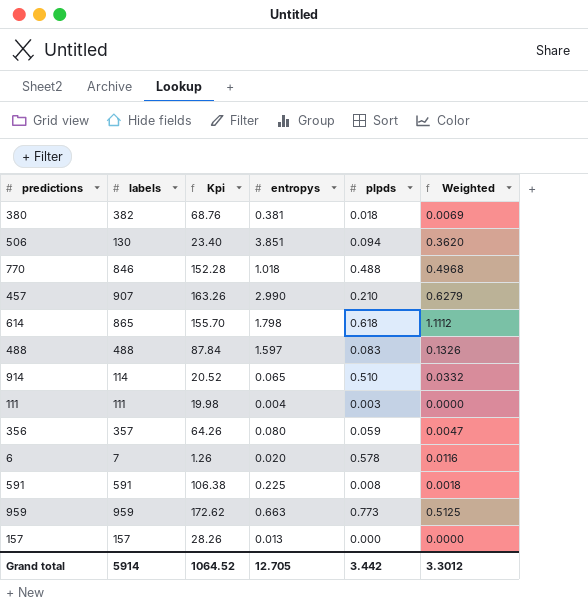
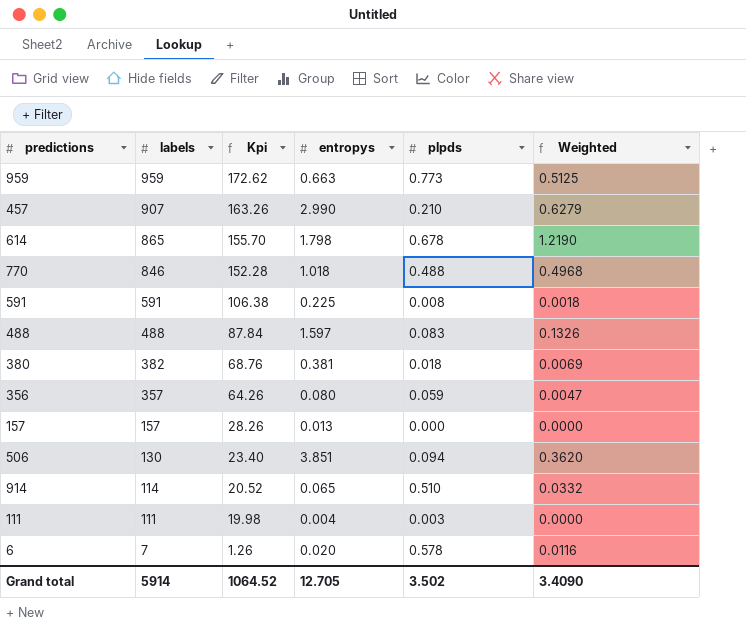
row order: none -> labels descending
614 | plpds: 0.618 -> 0.678
614 | Weighted: 1.1112 -> 1.2190
Grand total | plpds: 3.442 -> 3.502
Grand total | Weighted: 3.3012 -> 3.4090

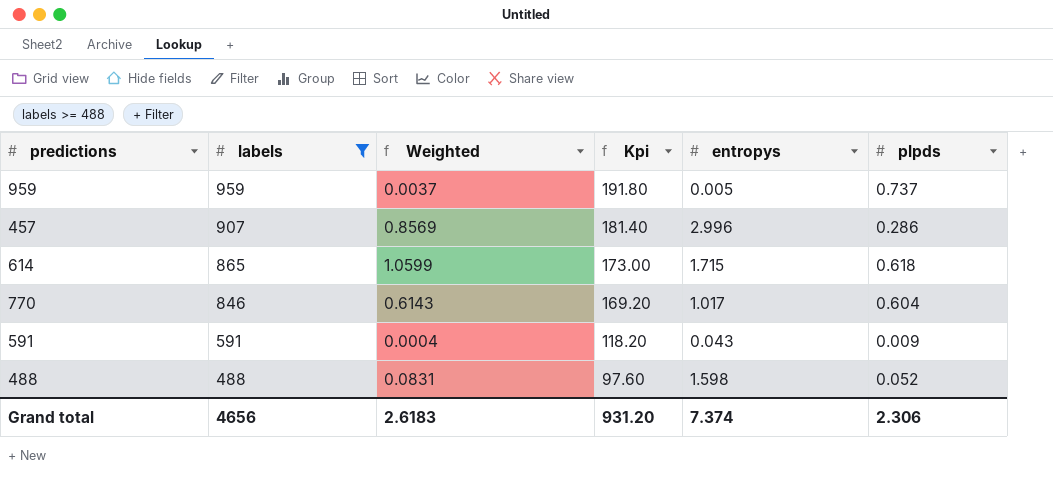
filter: none -> labels >= 488
column Weighted | position: 6 -> 3
column Kpi | formula: [labels] * 0.18 -> [labels] * 0.2
959 | Weighted: 0.5125 -> 0.0037
959 | entropys: 0.663 -> 0.005
959 | plpds: 0.773 -> 0.737
457 | Weighted: 0.6279 -> 0.8569
457 | entropys: 2.990 -> 2.996
457 | plpds: 0.210 -> 0.286
614 | Weighted: 1.2190 -> 1.0599
614 | entropys: 1.798 -> 1.715
614 | plpds: 0.678 -> 0.618
770 | Weighted: 0.4968 -> 0.6143
770 | entropys: 1.018 -> 1.017
770 | plpds: 0.488 -> 0.604
591 | Weighted: 0.0018 -> 0.0004
591 | entropys: 0.225 -> 0.043
591 | plpds: 0.008 -> 0.009
488 | Weighted: 0.1326 -> 0.0831
488 | entropys: 1.597 -> 1.598
488 | plpds: 0.083 -> 0.052
Grand total | labels: 5914 -> 4656
Grand total | Weighted: 3.4090 -> 2.6183
Grand total | Kpi: 1064.52 -> 931.20
Grand total | entropys: 12.705 -> 7.374
Grand total | plpds: 3.502 -> 2.306

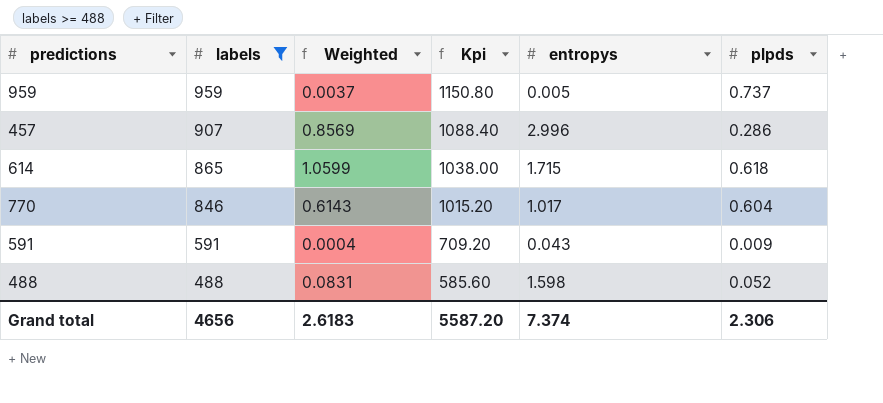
column Kpi | formula: [labels] * 0.2 -> [labels] * 1.2
Grand total | Kpi: 931.20 -> 5587.20

